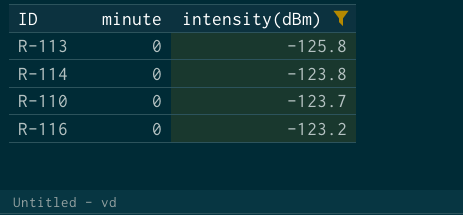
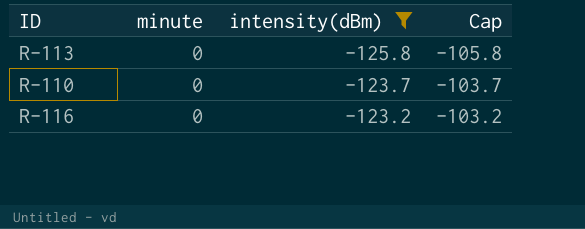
column Cap | formula: none -> [intensity(dBm)] + 20
row R-114: 0 | -123.8 -> none

